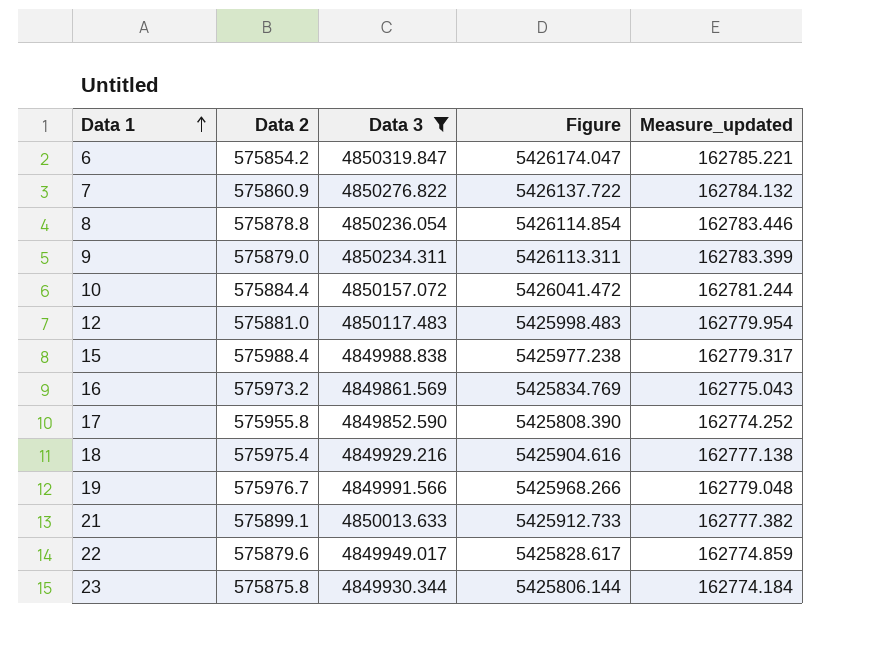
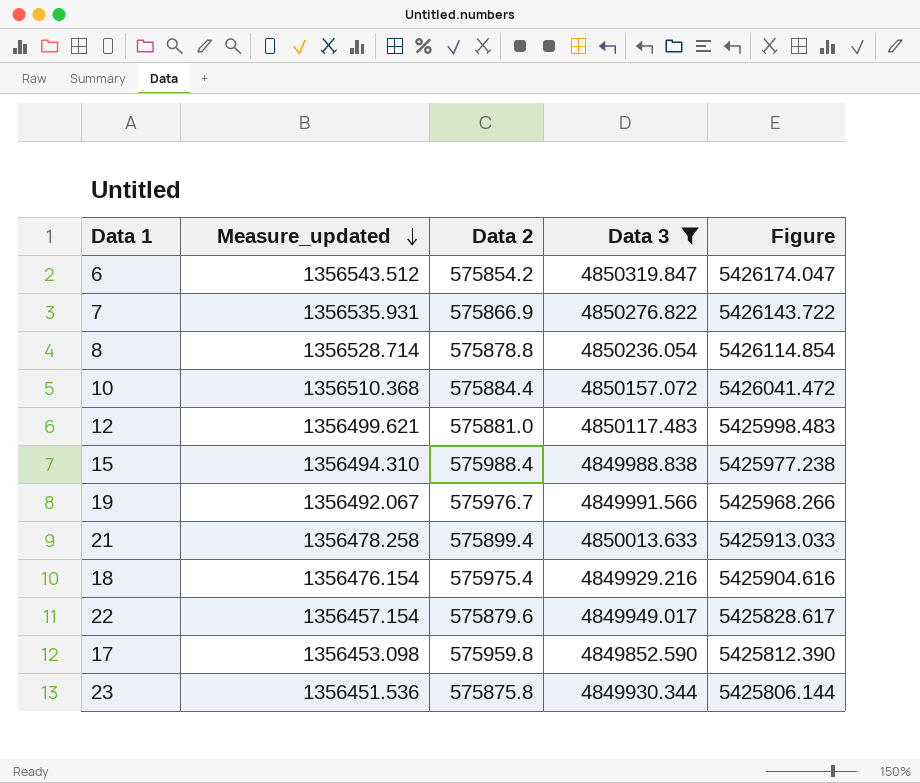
row order: Data 1 ascending -> Measure_updated descending
column Measure_updated | formula: [Figure] * 0.03 -> [Figure] * 0.25
column Measure_updated | position: 5 -> 2
row 9: 575879.0 | 4850234.311 | 5426113.311 | 162783.399 -> none
row 16: 575973.2 | 4849861.569 | 5425834.769 | 162775.043 -> none
7 | Data 2: 575860.9 -> 575866.9
7 | Figure: 5426137.722 -> 5426143.722
21 | Data 2: 575899.1 -> 575899.4
21 | Figure: 5425912.733 -> 5425913.033
17 | Data 2: 575955.8 -> 575959.8
17 | Figure: 5425808.390 -> 5425812.390

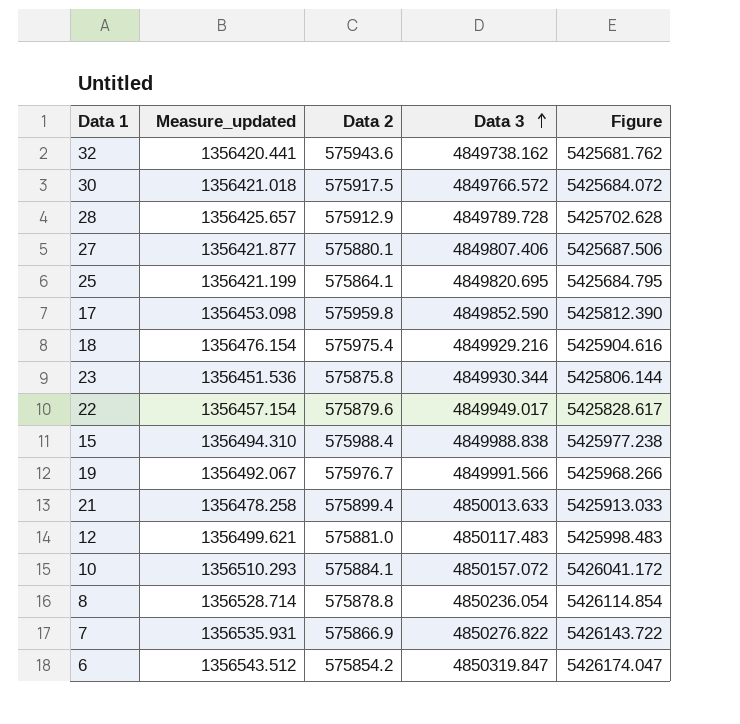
filter: Data 3 >= 4849852.590 -> none
row order: Measure_updated descending -> Data 3 ascending
10 | Measure_updated: 1356510.368 -> 1356510.293
10 | Data 2: 575884.4 -> 575884.1
10 | Figure: 5426041.472 -> 5426041.172

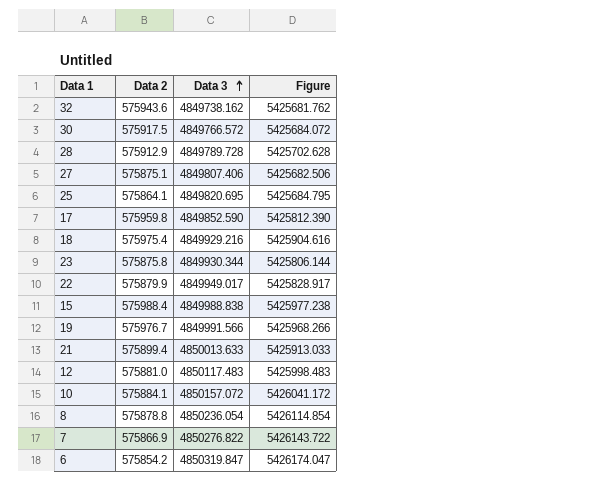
column Measure_updated | formula: [Figure] * 0.25 -> none
27 | Data 2: 575880.1 -> 575875.1
27 | Figure: 5425687.506 -> 5425682.506
22 | Data 2: 575879.6 -> 575879.9
22 | Figure: 5425828.617 -> 5425828.917

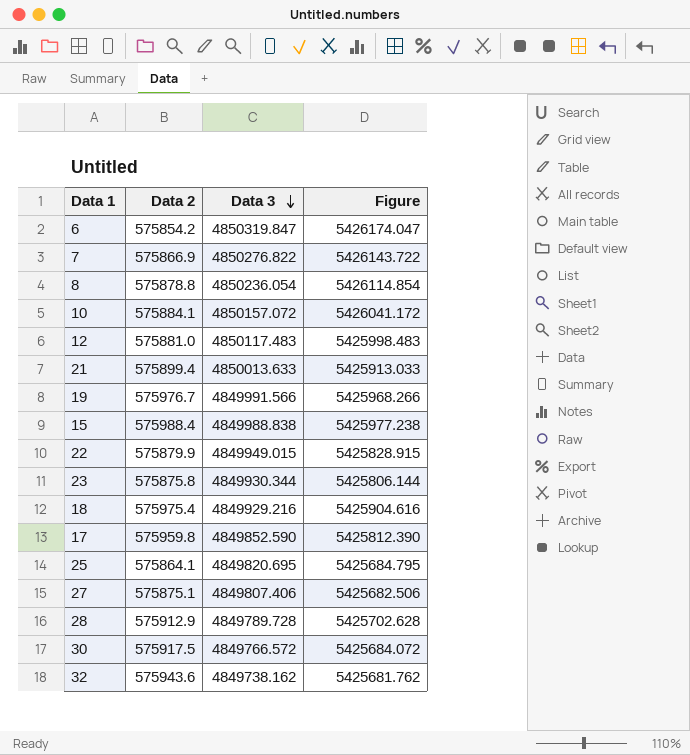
row order: Data 3 ascending -> Data 3 descending
22 | Data 3: 4849949.017 -> 4849949.015
22 | Figure: 5425828.917 -> 5425828.915

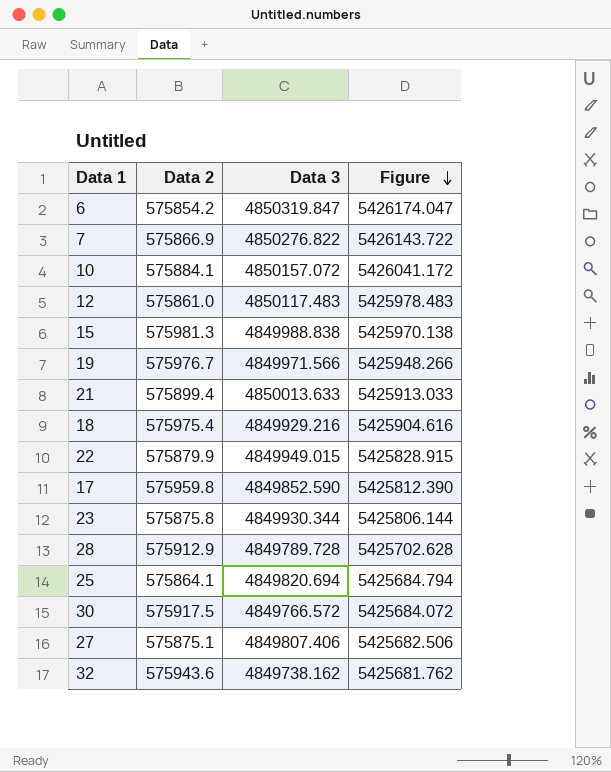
row order: Data 3 descending -> Figure descending
row 8: 575878.8 | 4850236.054 | 5426114.854 -> none
12 | Data 2: 575881.0 -> 575861.0
12 | Figure: 5425998.483 -> 5425978.483
15 | Data 2: 575988.4 -> 575981.3
15 | Figure: 5425977.238 -> 5425970.138
19 | Data 3: 4849991.566 -> 4849971.566
19 | Figure: 5425968.266 -> 5425948.266
25 | Data 3: 4849820.695 -> 4849820.694
25 | Figure: 5425684.795 -> 5425684.794

